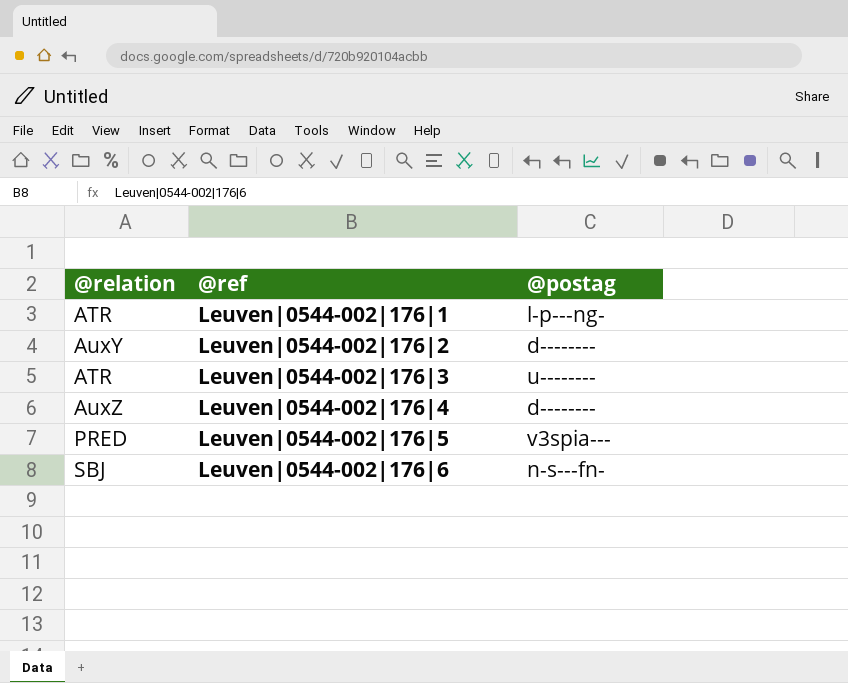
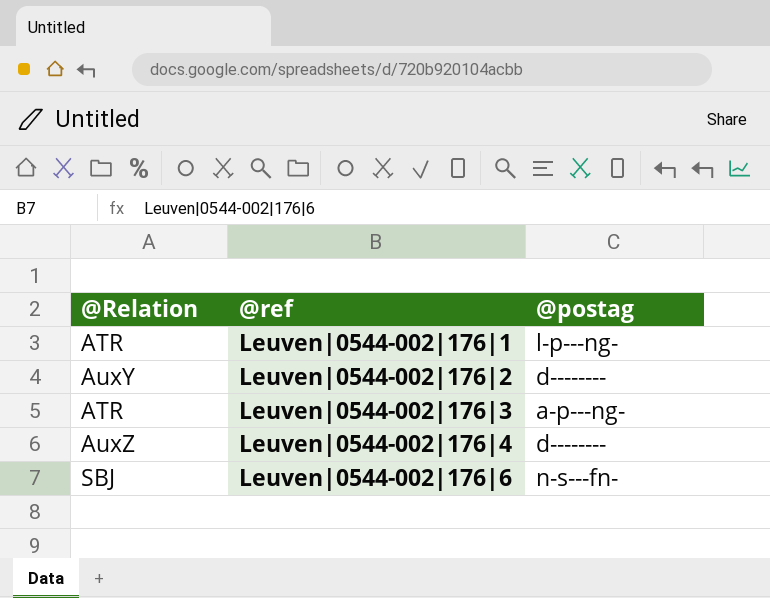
column name: @relation -> @Relation
row Leuven|0544-002|176|5: PRED | v3spia--- -> none
Leuven|0544-002|176|3 | @postag: u-------- -> a-p---ng-

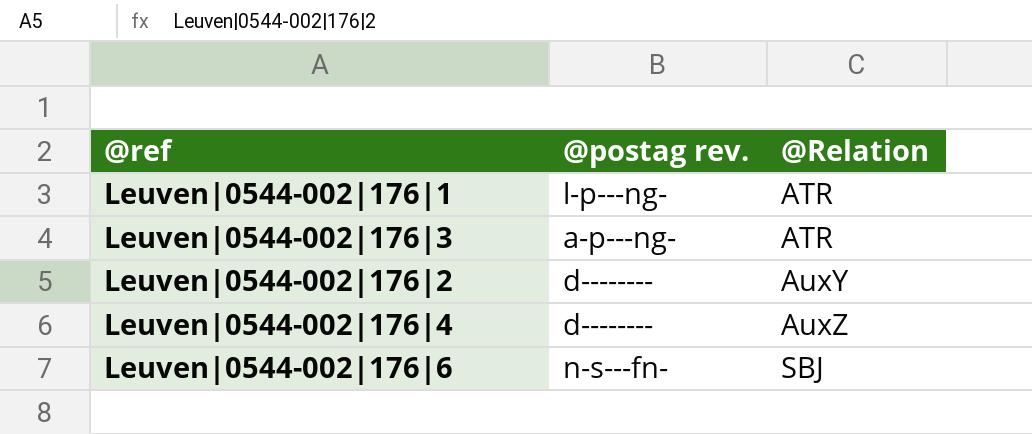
row order: @ref ascending -> @Relation ascending
column name: @postag -> @postag rev.
column @Relation | position: 1 -> 3

